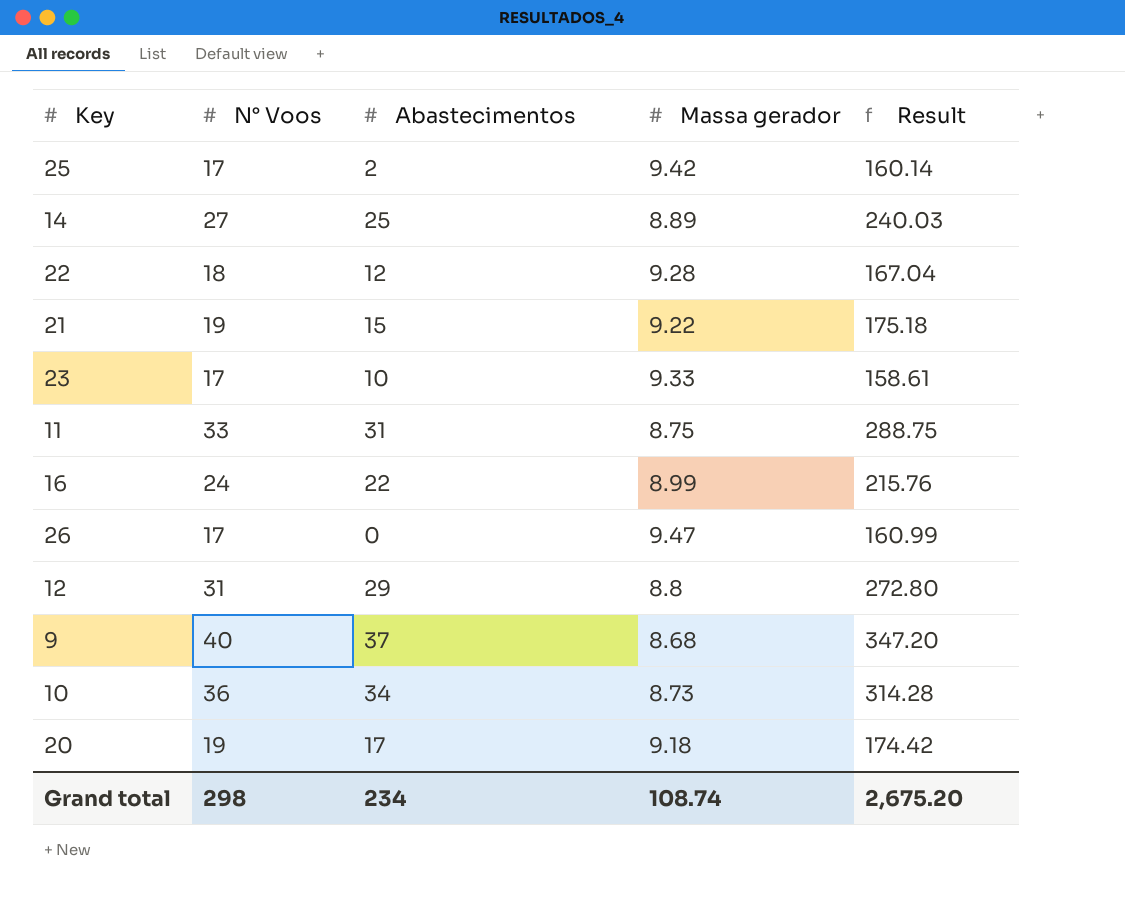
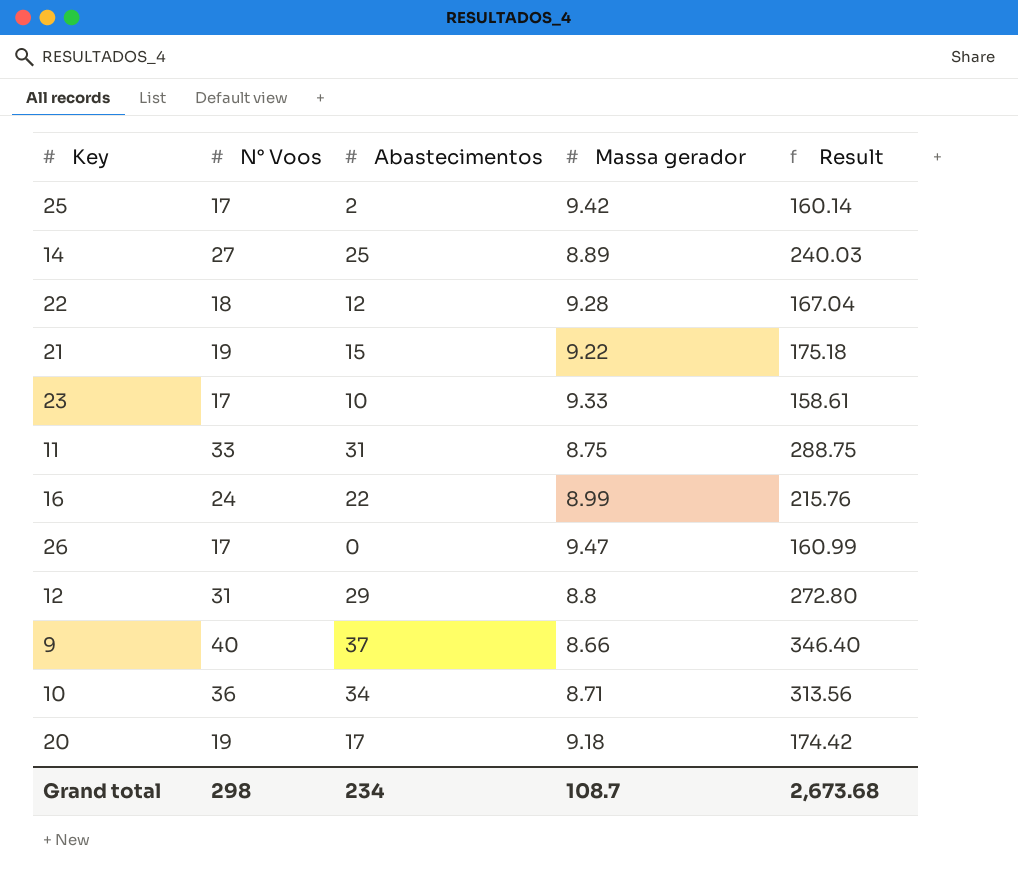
9 | Massa gerador: 8.68 -> 8.66
9 | Result: 347.20 -> 346.40
10 | Massa gerador: 8.73 -> 8.71
10 | Result: 314.28 -> 313.56
Grand total | Massa gerador: 108.74 -> 108.7
Grand total | Result: 2,675.20 -> 2,673.68

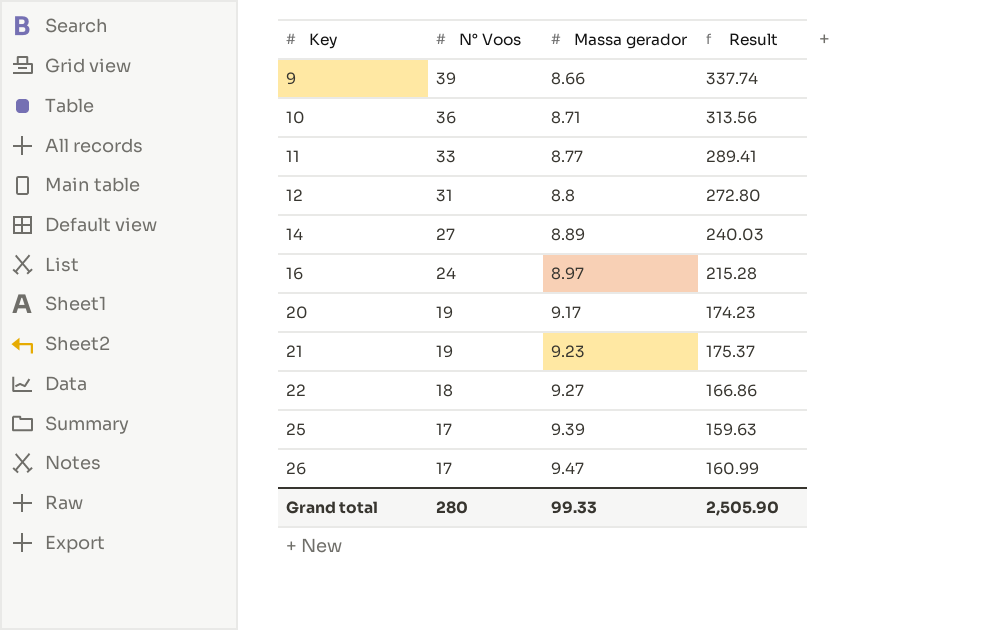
row order: none -> Key ascending
column Abastecimentos | position: 3 -> none
row 23: 17 | 10 | 9.33 | 158.61 -> none
9 | N° Voos: 40 -> 39
9 | Result: 346.40 -> 337.74
11 | Massa gerador: 8.75 -> 8.77
11 | Result: 288.75 -> 289.41
16 | Massa gerador: 8.99 -> 8.97
16 | Result: 215.76 -> 215.28
20 | Massa gerador: 9.18 -> 9.17
20 | Result: 174.42 -> 174.23
21 | Massa gerador: 9.22 -> 9.23
21 | Result: 175.18 -> 175.37
22 | Massa gerador: 9.28 -> 9.27
22 | Result: 167.04 -> 166.86
25 | Massa gerador: 9.42 -> 9.39
25 | Result: 160.14 -> 159.63
Grand total | N° Voos: 298 -> 280
Grand total | Massa gerador: 108.7 -> 99.33
Grand total | Result: 2,673.68 -> 2,505.90

